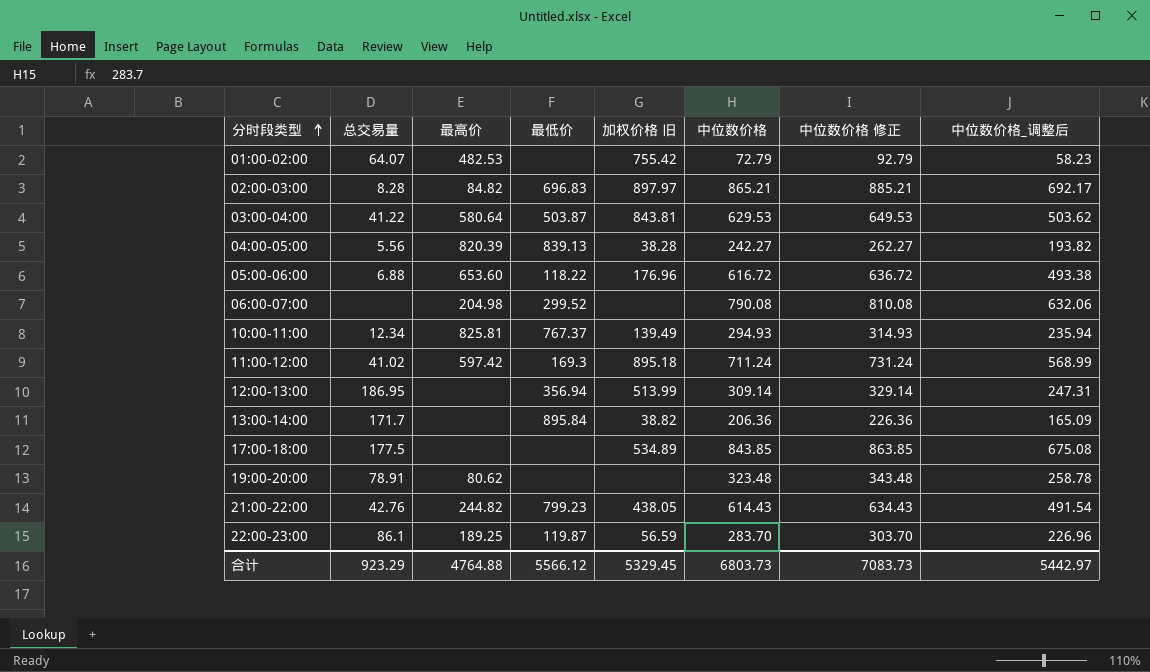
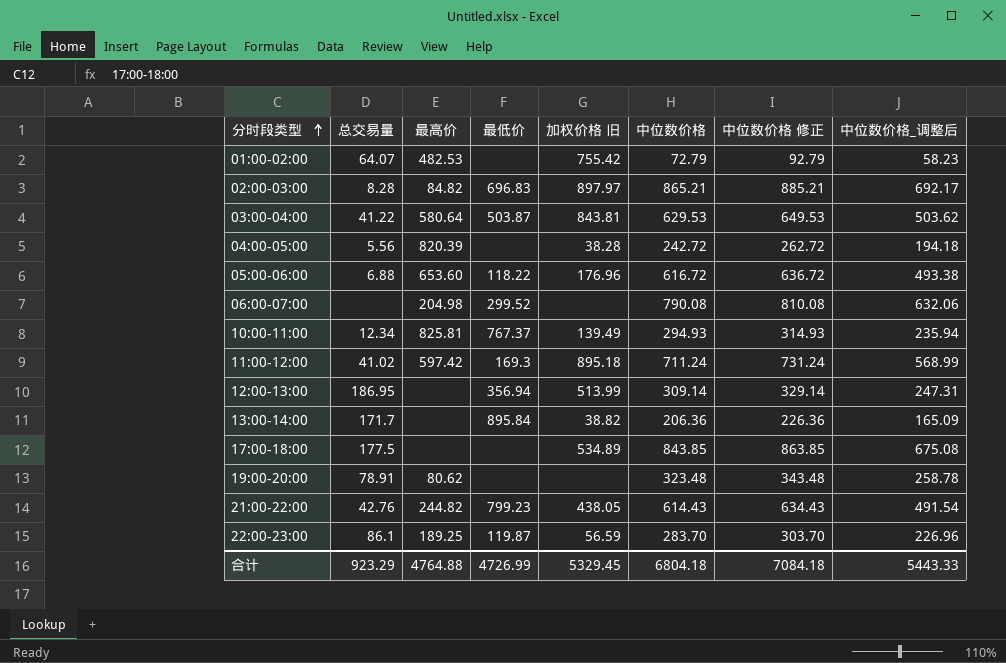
04:00-05:00 | 最低价: 839.13 -> none
04:00-05:00 | 中位数价格: 242.27 -> 242.72
04:00-05:00 | 中位数价格 修正: 262.27 -> 262.72
04:00-05:00 | 中位数价格_调整后: 193.82 -> 194.18
合计 | 最低价: 5566.12 -> 4726.99
合计 | 中位数价格: 6803.73 -> 6804.18
合计 | 中位数价格 修正: 7083.73 -> 7084.18
合计 | 中位数价格_调整后: 5442.97 -> 5443.33

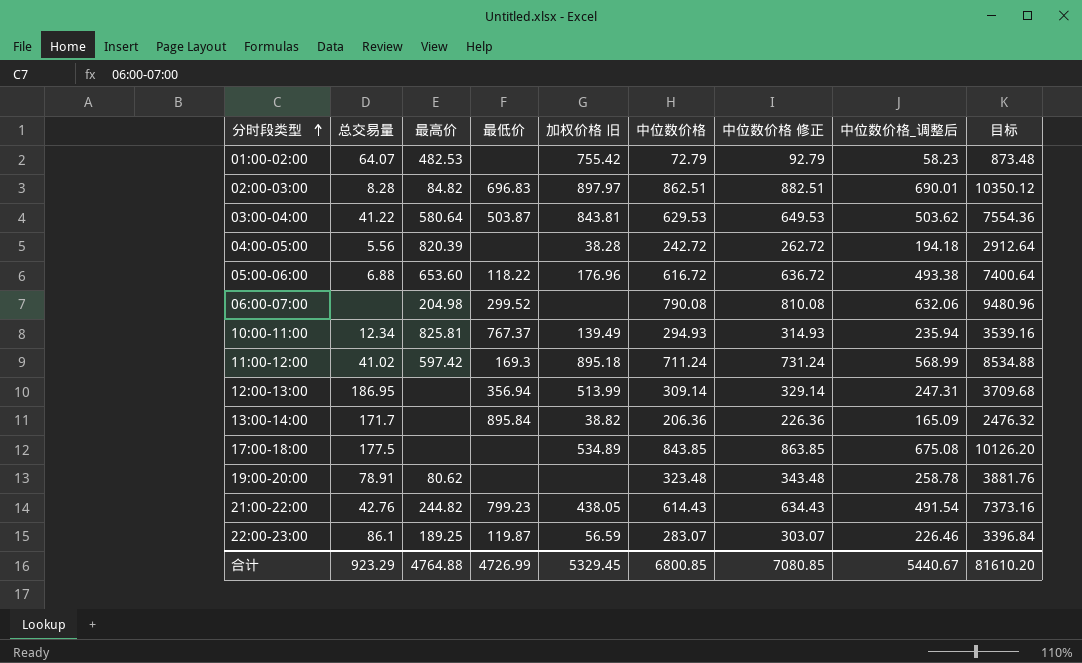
column 目标 | formula: none -> [中位数价格] * 12
02:00-03:00 | 中位数价格: 865.21 -> 862.51
02:00-03:00 | 中位数价格 修正: 885.21 -> 882.51
02:00-03:00 | 中位数价格_调整后: 692.17 -> 690.01
22:00-23:00 | 中位数价格: 283.70 -> 283.07
22:00-23:00 | 中位数价格 修正: 303.70 -> 303.07
22:00-23:00 | 中位数价格_调整后: 226.96 -> 226.46
合计 | 中位数价格: 6804.18 -> 6800.85
合计 | 中位数价格 修正: 7084.18 -> 7080.85
合计 | 中位数价格_调整后: 5443.33 -> 5440.67

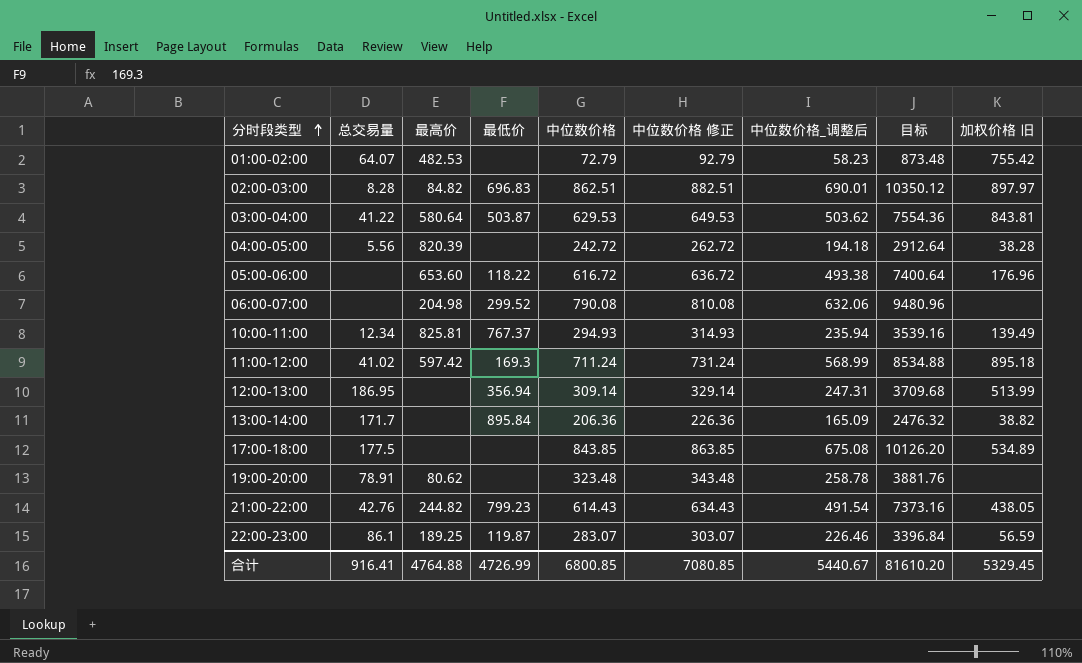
column 加权价格 旧 | position: 5 -> 9
05:00-06:00 | 总交易量: 6.88 -> none
合计 | 总交易量: 923.29 -> 916.41

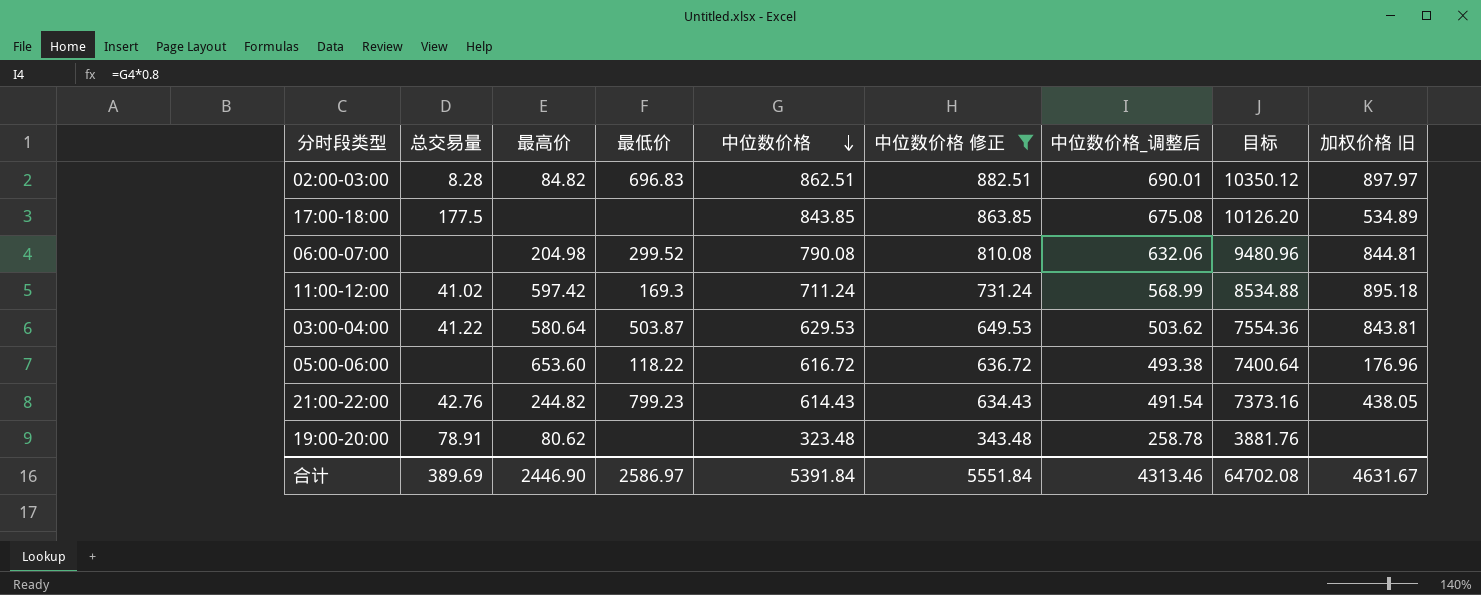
filter: none -> 中位数价格 修正 >= 343.48
row order: 分时段类型 ascending -> 中位数价格 descending
06:00-07:00 | 加权价格 旧: none -> 844.81
合计 | 总交易量: 916.41 -> 389.69
合计 | 最高价: 4764.88 -> 2446.90
合计 | 最低价: 4726.99 -> 2586.97
合计 | 中位数价格: 6800.85 -> 5391.84
合计 | 中位数价格 修正: 7080.85 -> 5551.84
合计 | 中位数价格_调整后: 5440.67 -> 4313.46
合计 | 目标: 81610.20 -> 64702.08
合计 | 加权价格 旧: 5329.45 -> 4631.67

